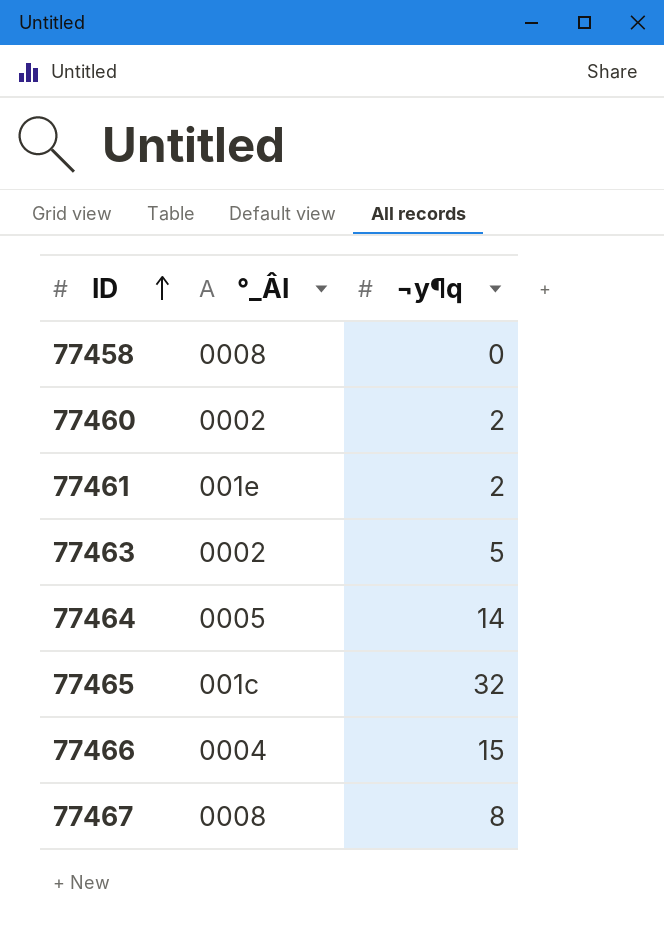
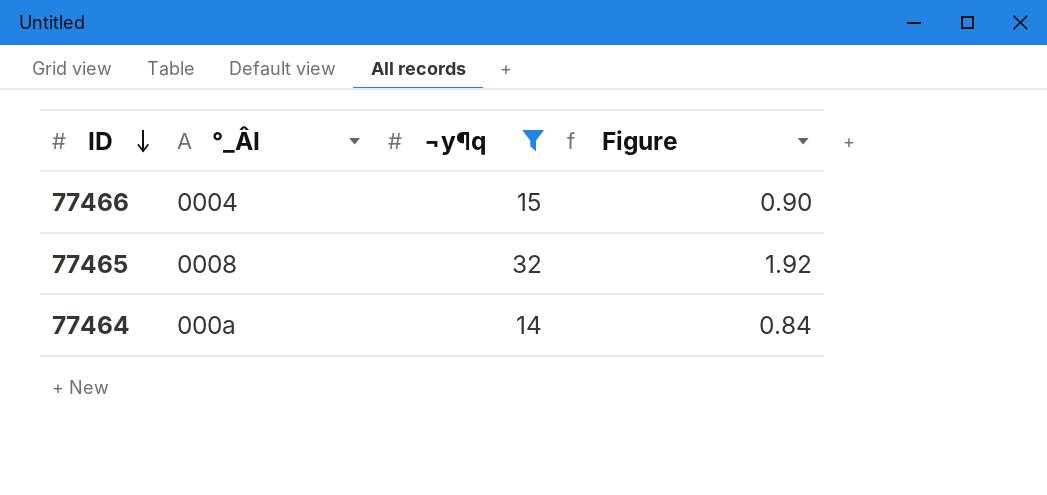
filter: none -> ¬y¶q >= 14
row order: ID ascending -> ID descending
column Figure | formula: none -> [¬y¶q] * 0.06
77465 | °_ÂI: 001c -> 0008
77464 | °_ÂI: 0005 -> 000a

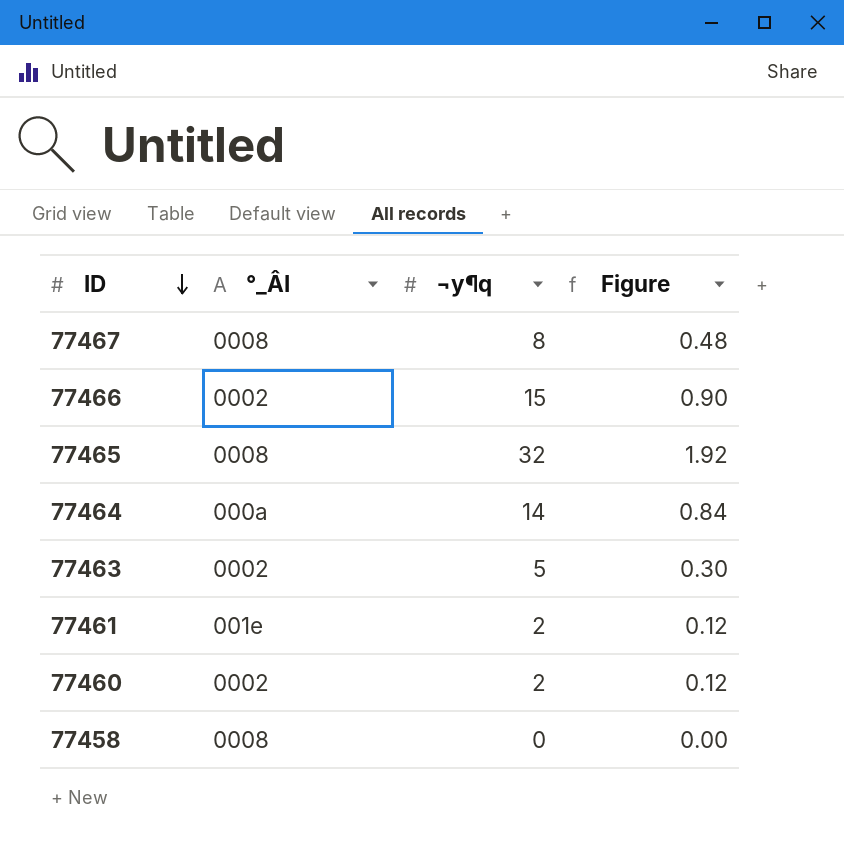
filter: ¬y¶q >= 14 -> none
77466 | °_ÂI: 0004 -> 0002

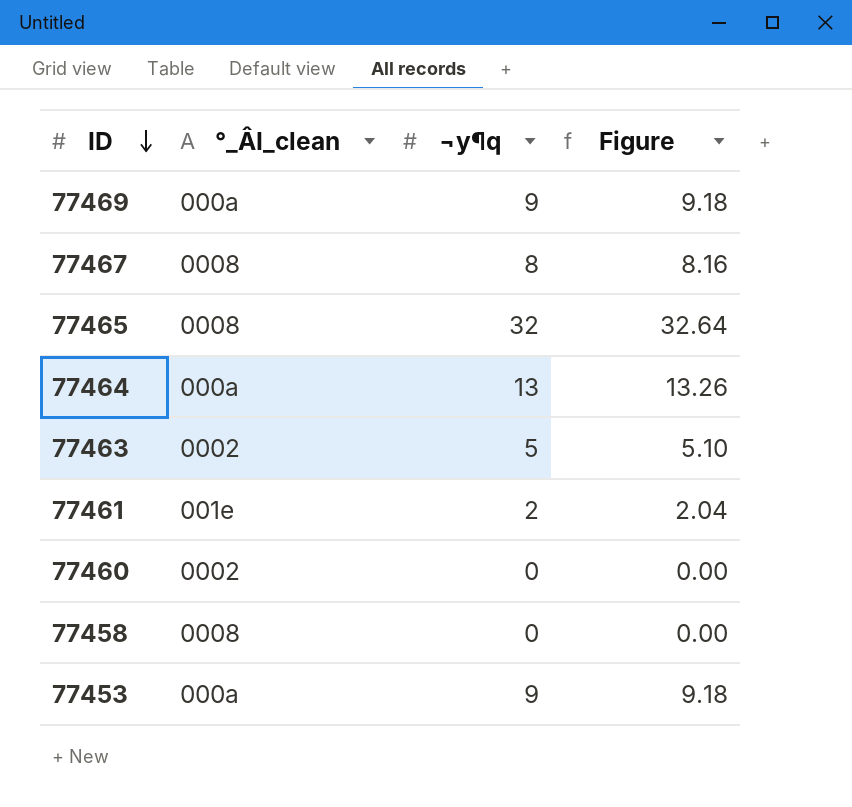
column name: °_ÂI -> °_ÂI_clean
column Figure | formula: [¬y¶q] * 0.06 -> [¬y¶q] * 1.02
row 77466: 0002 | 15 | 0.90 -> none
row 77469: none -> 000a | 9 | 9.18
77464 | ¬y¶q: 14 -> 13
77460 | ¬y¶q: 2 -> 0
row 77453: none -> 000a | 9 | 9.18

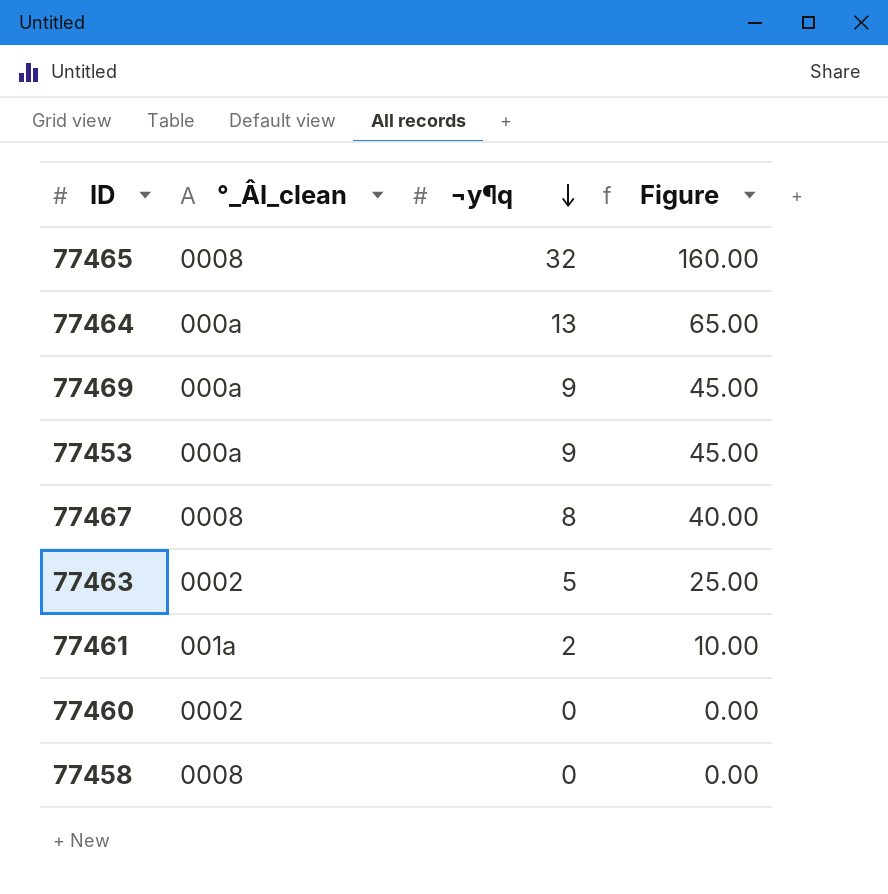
row order: ID descending -> ¬y¶q descending
column Figure | formula: [¬y¶q] * 1.02 -> [¬y¶q] * 5
77461 | °_ÂI_clean: 001e -> 001a

